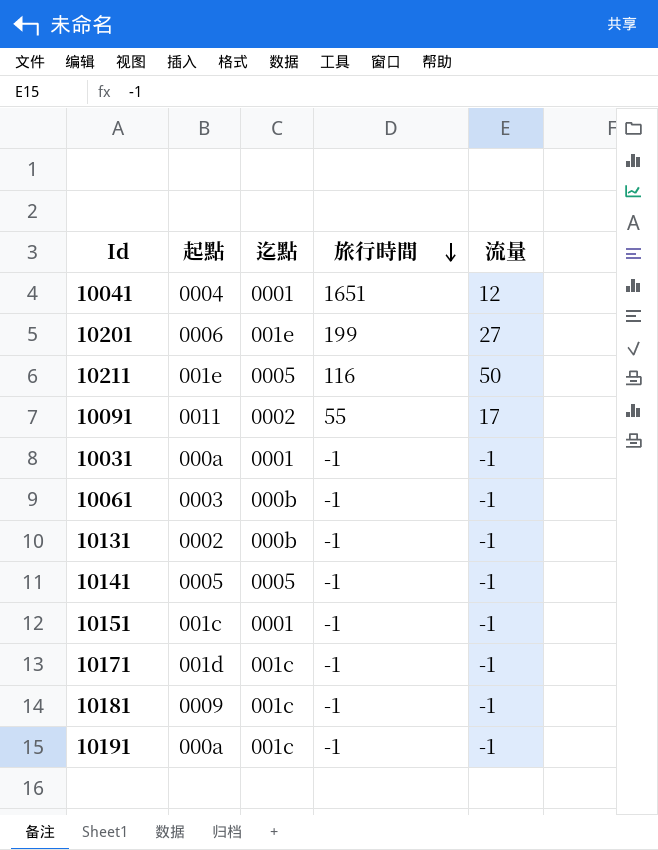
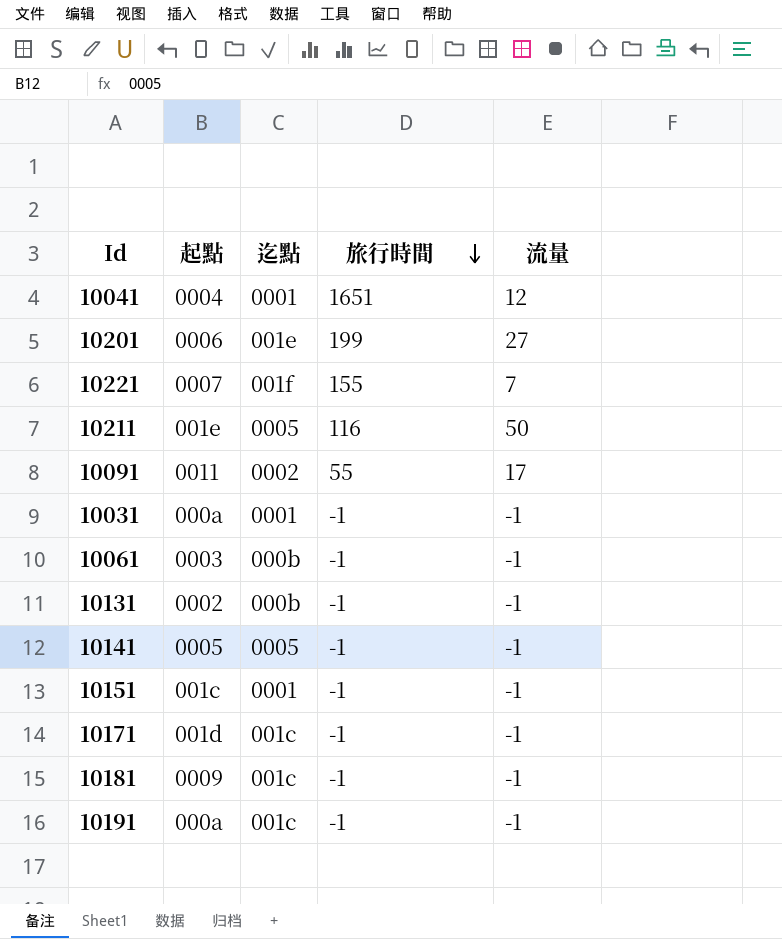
row 10221: none -> 0007 | 001f | 155 | 7

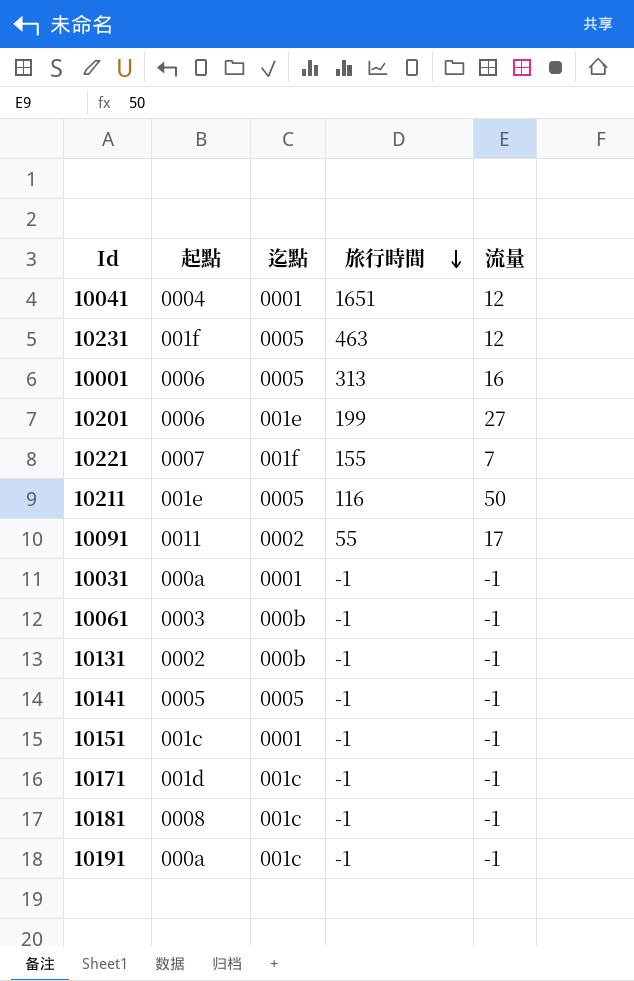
row 10231: none -> 001f | 0005 | 463 | 12
row 10001: none -> 0006 | 0005 | 313 | 16
10181 | 起點: 0009 -> 0008

